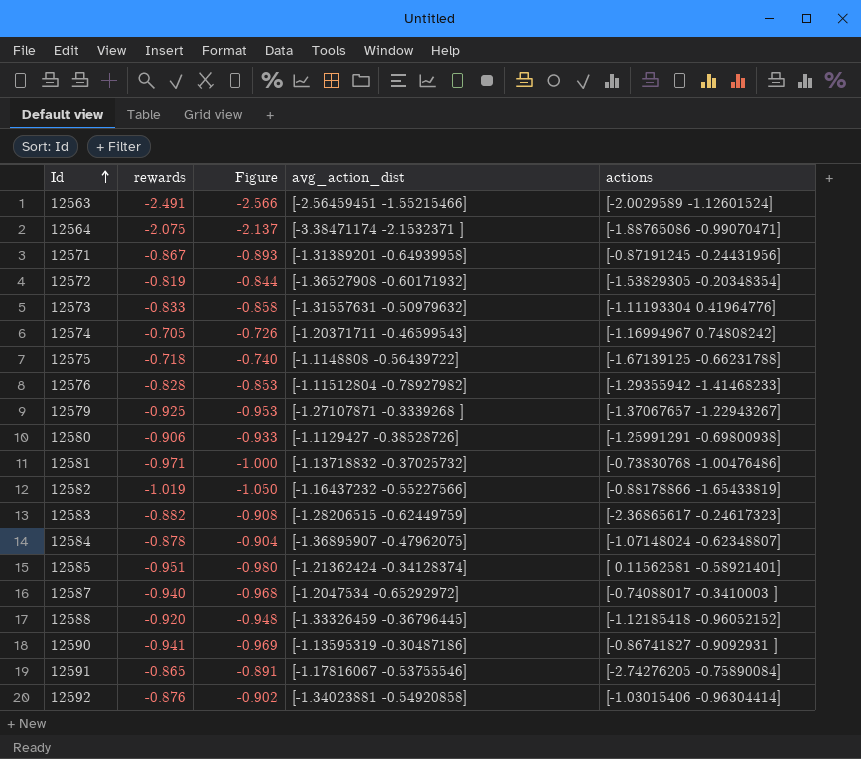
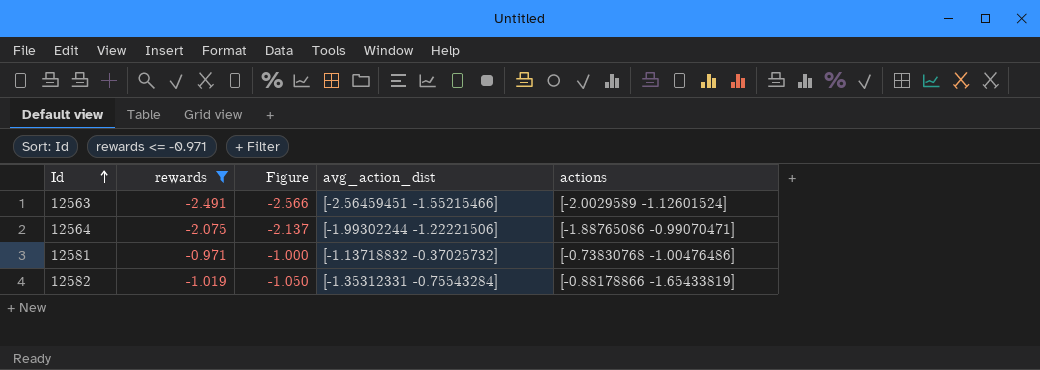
filter: none -> rewards <= -0.971
12564 | avg_action_dist: [-3.38471174 -2.1532371 ] -> [-1.99302244 -1.22221506]
12582 | avg_action_dist: [-1.16437232 -0.55227566] -> [-1.35312331 -0.75543284]

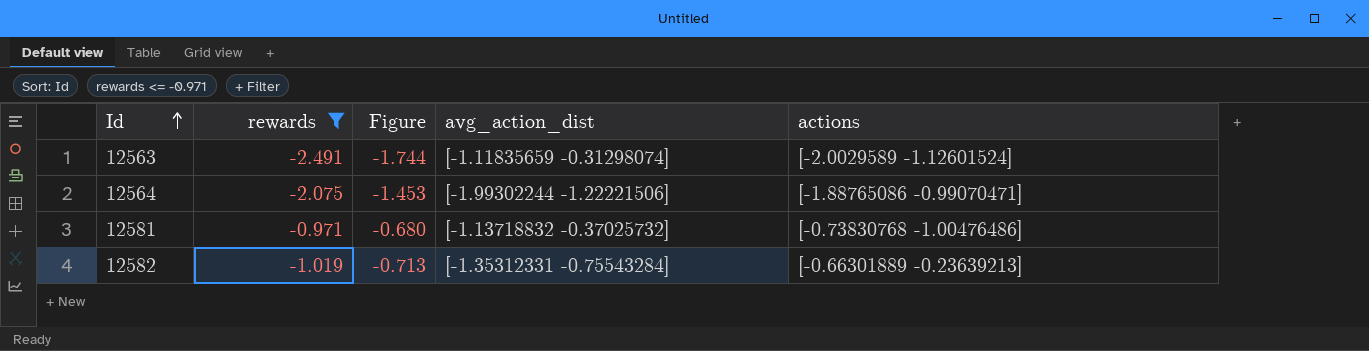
column Figure | formula: [rewards] * 1.03 -> [rewards] * 0.7
12563 | avg_action_dist: [-2.56459451 -1.55215466] -> [-1.11835659 -0.31298074]
12582 | actions: [-0.88178866 -1.65433819] -> [-0.66301889 -0.23639213]

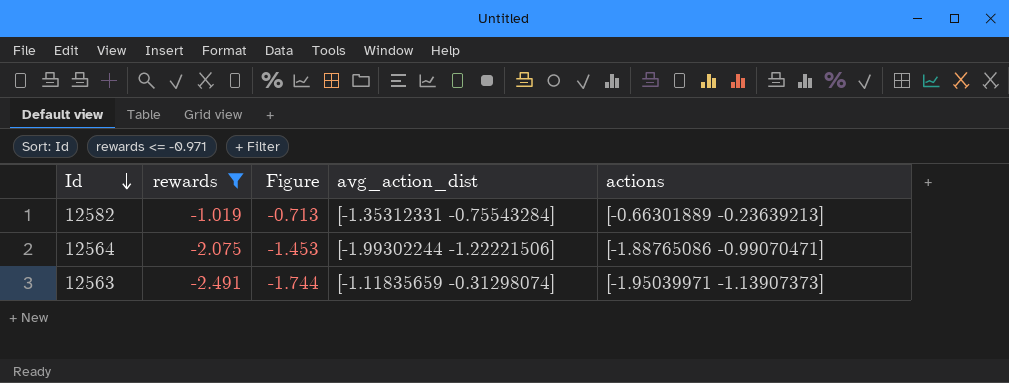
row order: Id ascending -> Id descending
row 12581: -0.971 | -0.680 | [-1.13718832 -0.37025732] | [-0.73830768 -1.00476486] -> none
12563 | actions: [-2.0029589 -1.12601524] -> [-1.95039971 -1.13907373]

